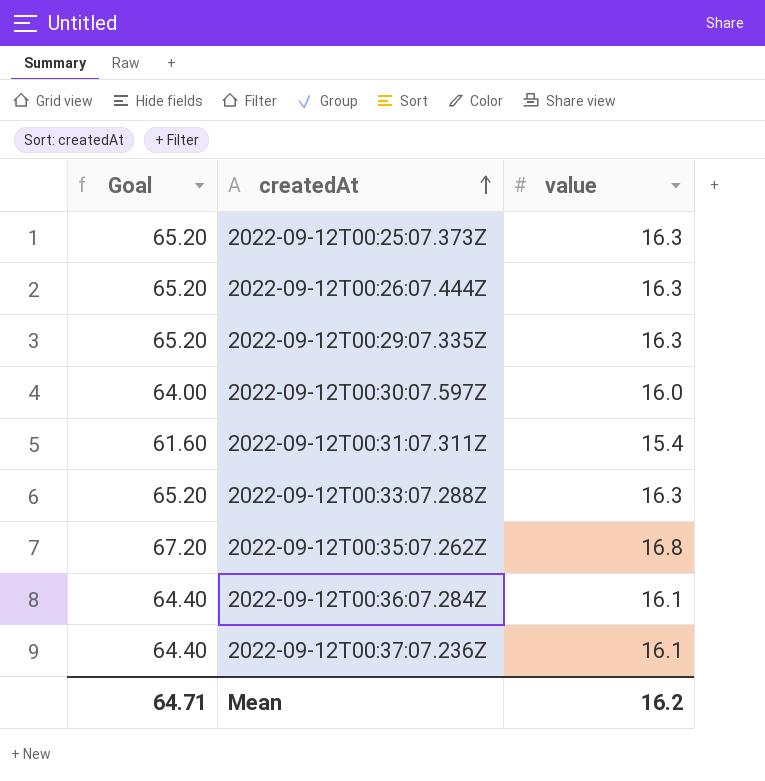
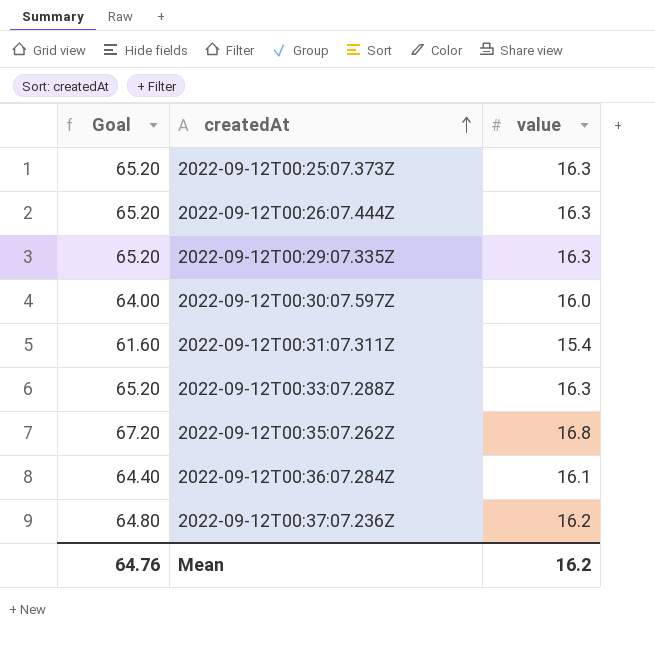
2022-09-12T00:37:07.236Z | Goal: 64.40 -> 64.80
2022-09-12T00:37:07.236Z | value: 16.1 -> 16.2
Mean | Goal: 64.71 -> 64.76

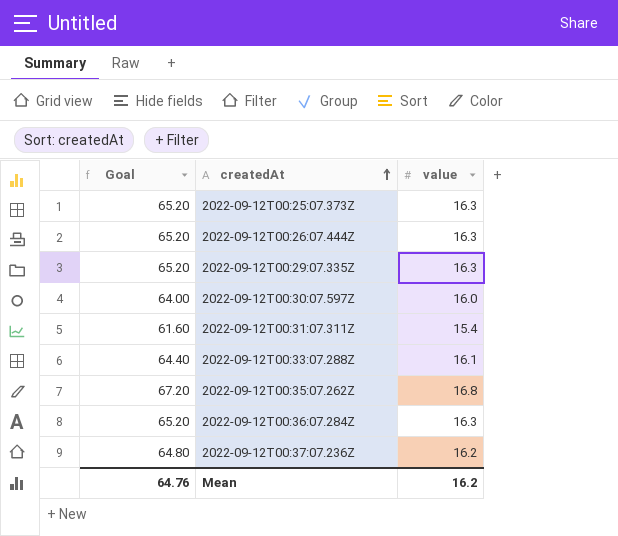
2022-09-12T00:33:07.288Z | Goal: 65.20 -> 64.40
2022-09-12T00:33:07.288Z | value: 16.3 -> 16.1
2022-09-12T00:36:07.284Z | Goal: 64.40 -> 65.20
2022-09-12T00:36:07.284Z | value: 16.1 -> 16.3

